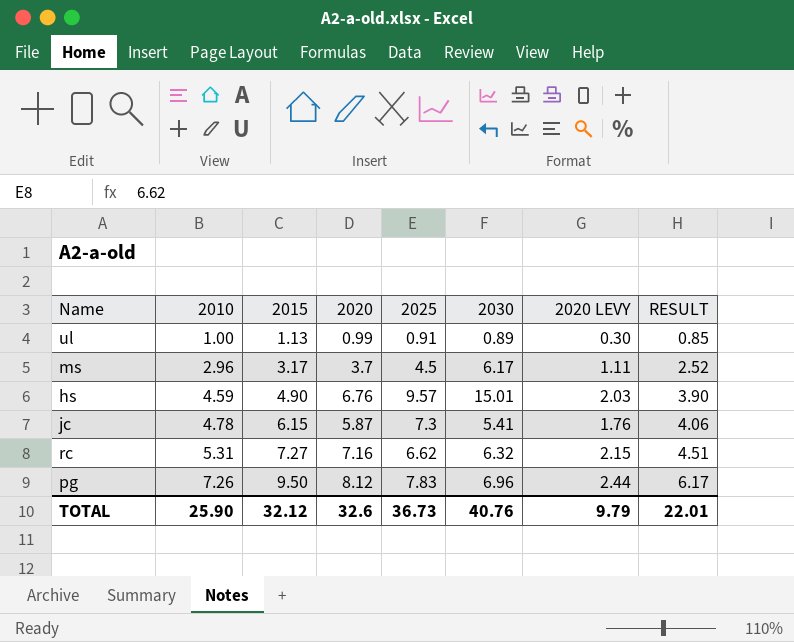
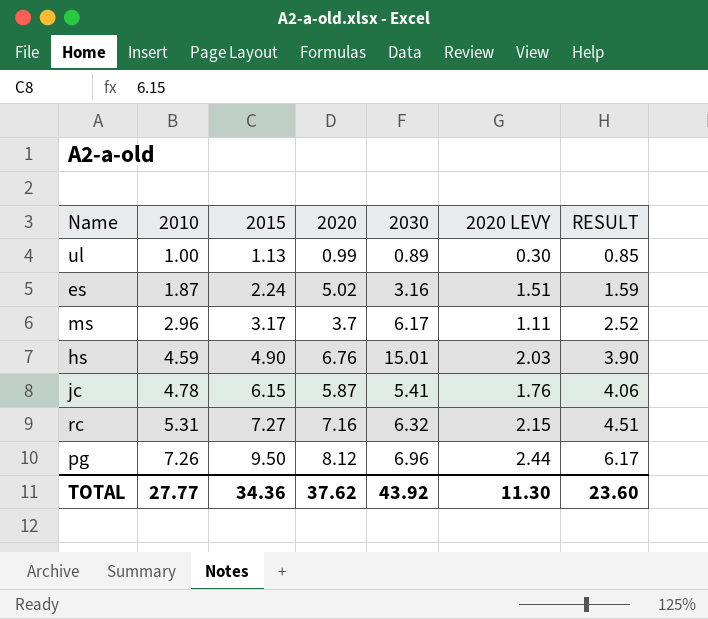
column 2025 | position: 5 -> none
row es: none -> 1.87 | 2.24 | 5.02 | 3.16 | 1.51 | 1.59
TOTAL | 2010: 25.90 -> 27.77
TOTAL | 2015: 32.12 -> 34.36
TOTAL | 2020: 32.6 -> 37.62
TOTAL | 2030: 40.76 -> 43.92
TOTAL | 2020 LEVY: 9.79 -> 11.30
TOTAL | RESULT: 22.01 -> 23.60

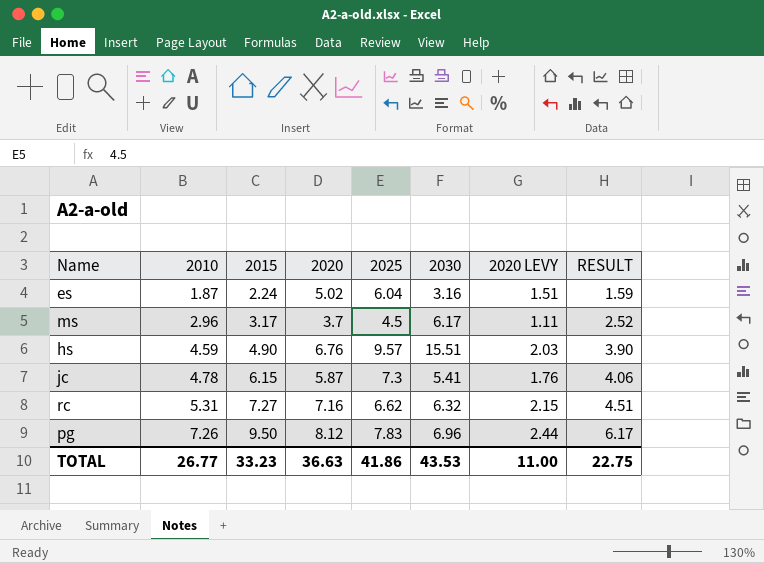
column 2025 | position: none -> 5
row ul: 1.00 | 1.13 | 0.99 | 0.89 | 0.30 | 0.85 -> none
hs | 2030: 15.01 -> 15.51
TOTAL | 2010: 27.77 -> 26.77
TOTAL | 2015: 34.36 -> 33.23
TOTAL | 2020: 37.62 -> 36.63
TOTAL | 2030: 43.92 -> 43.53
TOTAL | 2020 LEVY: 11.30 -> 11.00
TOTAL | RESULT: 23.60 -> 22.75

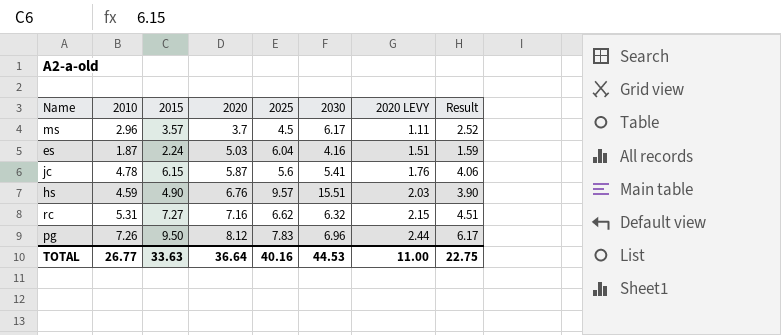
row order: 2010 ascending -> 2020 ascending
column name: RESULT -> Result
ms | 2015: 3.17 -> 3.57
es | 2020: 5.02 -> 5.03
es | 2030: 3.16 -> 4.16
jc | 2025: 7.3 -> 5.6
TOTAL | 2015: 33.23 -> 33.63
TOTAL | 2020: 36.63 -> 36.64
TOTAL | 2025: 41.86 -> 40.16
TOTAL | 2030: 43.53 -> 44.53

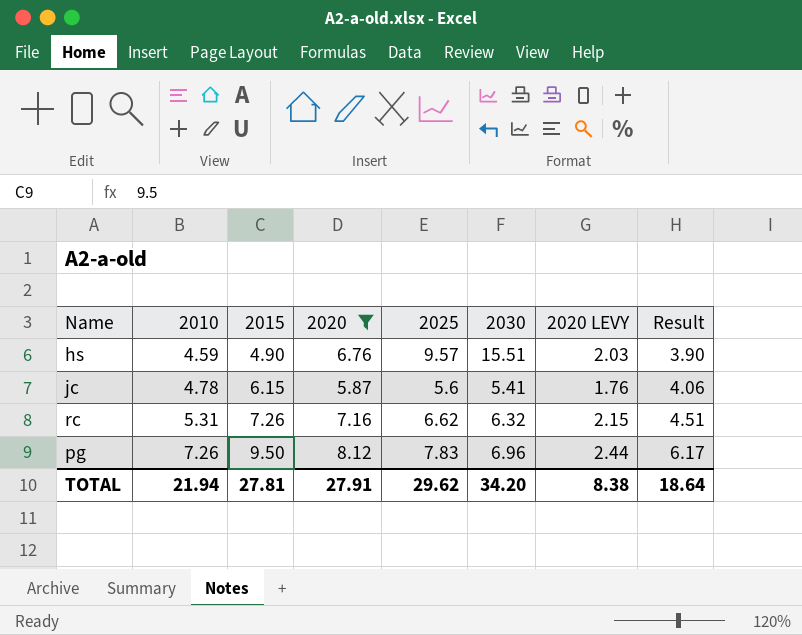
filter: none -> 2020 >= 5.87
row order: 2020 ascending -> 2010 ascending
rc | 2015: 7.27 -> 7.26
TOTAL | 2010: 26.77 -> 21.94
TOTAL | 2015: 33.63 -> 27.81
TOTAL | 2020: 36.64 -> 27.91
TOTAL | 2025: 40.16 -> 29.62
TOTAL | 2030: 44.53 -> 34.20
TOTAL | 2020 LEVY: 11.00 -> 8.38
TOTAL | Result: 22.75 -> 18.64

